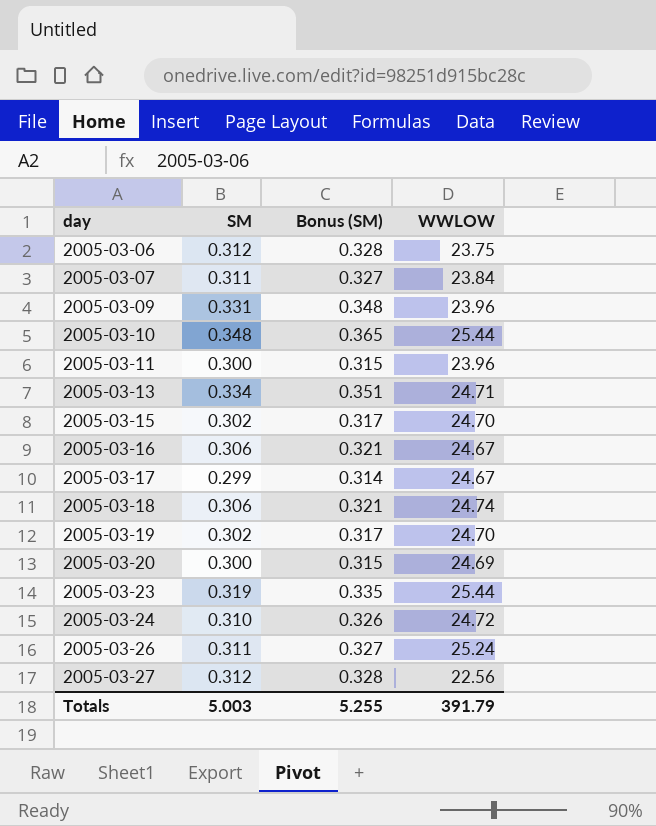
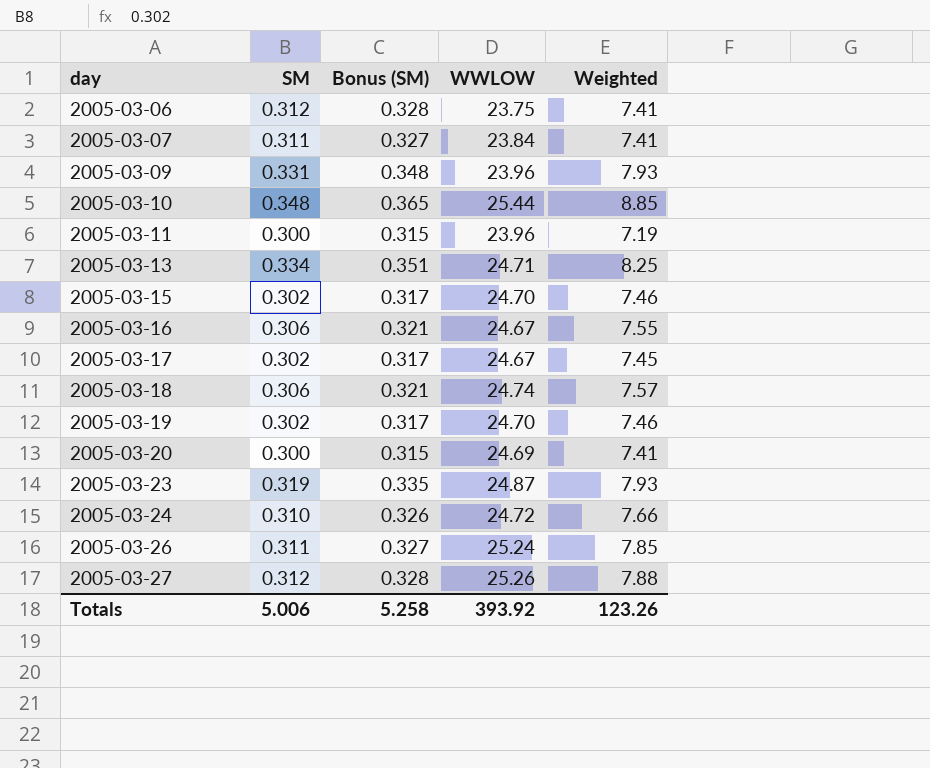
column Weighted | formula: none -> [SM] * [WWLOW]
2005-03-17 | SM: 0.299 -> 0.302
2005-03-17 | Bonus (SM): 0.314 -> 0.317
2005-03-23 | WWLOW: 25.44 -> 24.87
2005-03-27 | WWLOW: 22.56 -> 25.26
Totals | SM: 5.003 -> 5.006
Totals | Bonus (SM): 5.255 -> 5.258
Totals | WWLOW: 391.79 -> 393.92

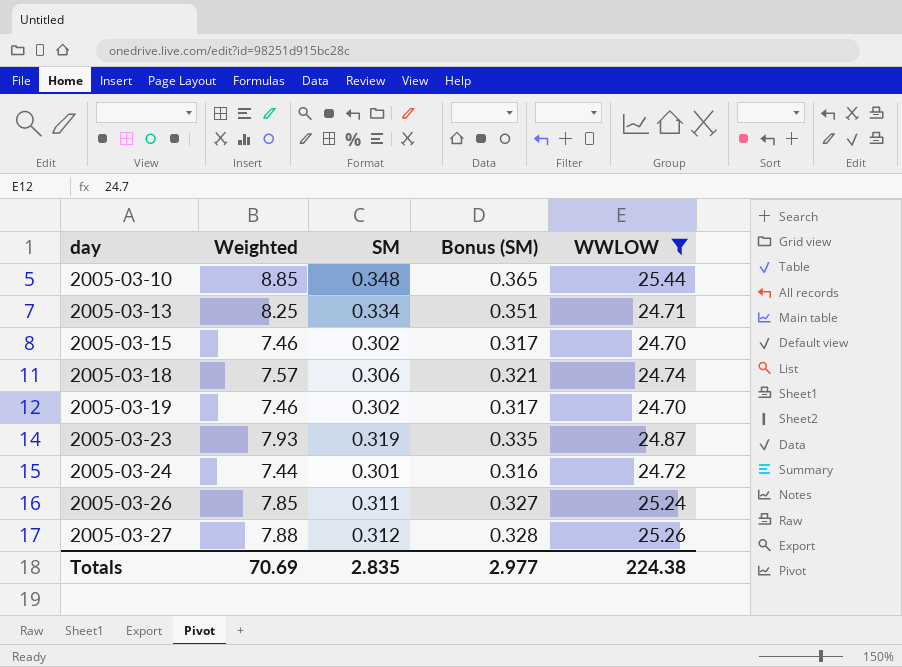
filter: none -> WWLOW >= 24.70
column Weighted | position: 5 -> 2
2005-03-24 | Weighted: 7.66 -> 7.44
2005-03-24 | SM: 0.310 -> 0.301
2005-03-24 | Bonus (SM): 0.326 -> 0.316
Totals | Weighted: 123.26 -> 70.69
Totals | SM: 5.006 -> 2.835
Totals | Bonus (SM): 5.258 -> 2.977
Totals | WWLOW: 393.92 -> 224.38

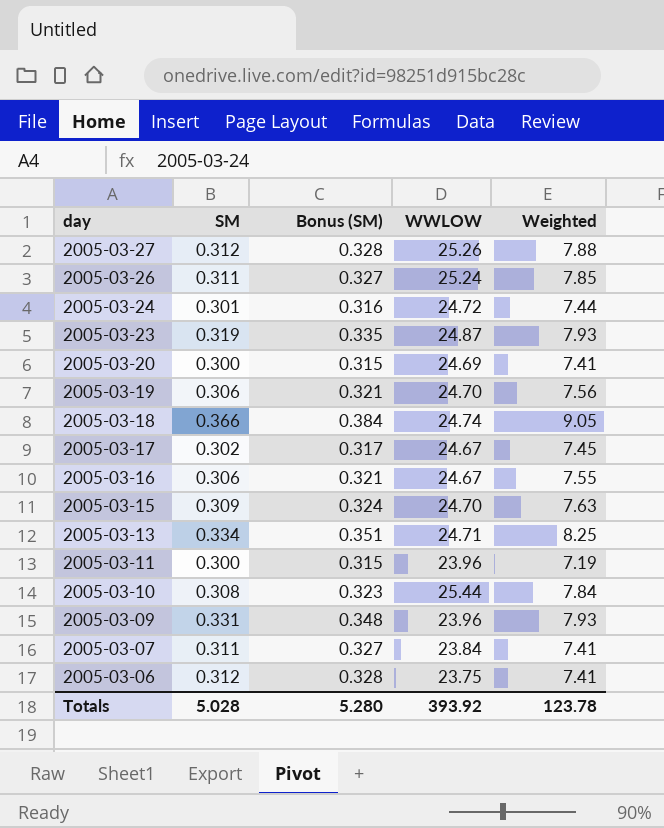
filter: WWLOW >= 24.70 -> none
row order: day ascending -> day descending
column Weighted | position: 2 -> 5
2005-03-19 | SM: 0.302 -> 0.306
2005-03-19 | Bonus (SM): 0.317 -> 0.321
2005-03-19 | Weighted: 7.46 -> 7.56
2005-03-18 | SM: 0.306 -> 0.366
2005-03-18 | Bonus (SM): 0.321 -> 0.384
2005-03-18 | Weighted: 7.57 -> 9.05
2005-03-15 | SM: 0.302 -> 0.309
2005-03-15 | Bonus (SM): 0.317 -> 0.324
2005-03-15 | Weighted: 7.46 -> 7.63
2005-03-10 | SM: 0.348 -> 0.308
2005-03-10 | Bonus (SM): 0.365 -> 0.323
2005-03-10 | Weighted: 8.85 -> 7.84
Totals | SM: 2.835 -> 5.028
Totals | Bonus (SM): 2.977 -> 5.280
Totals | WWLOW: 224.38 -> 393.92
Totals | Weighted: 70.69 -> 123.78

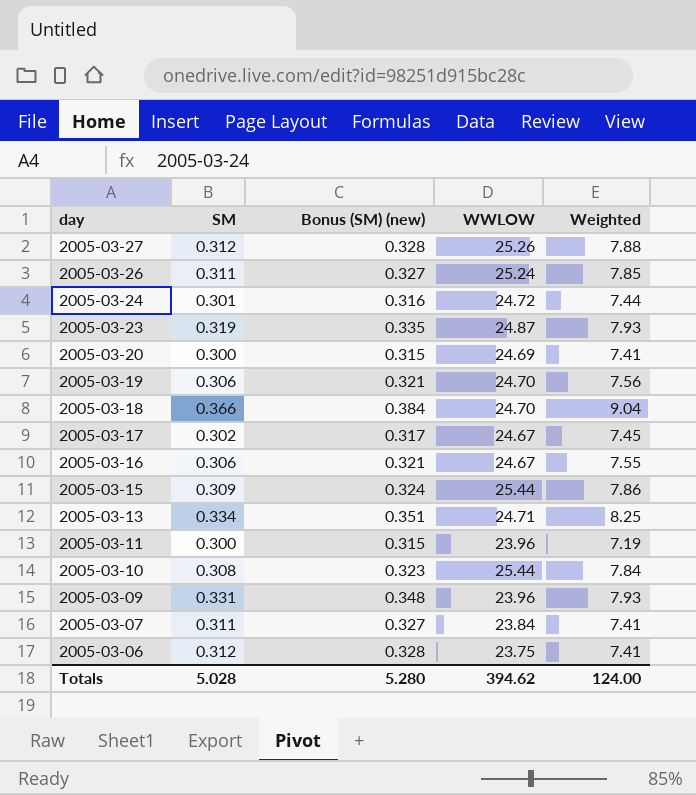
column name: Bonus (SM) -> Bonus (SM) (new)
2005-03-18 | WWLOW: 24.74 -> 24.70
2005-03-18 | Weighted: 9.05 -> 9.04
2005-03-15 | WWLOW: 24.70 -> 25.44
2005-03-15 | Weighted: 7.63 -> 7.86
Totals | WWLOW: 393.92 -> 394.62
Totals | Weighted: 123.78 -> 124.00

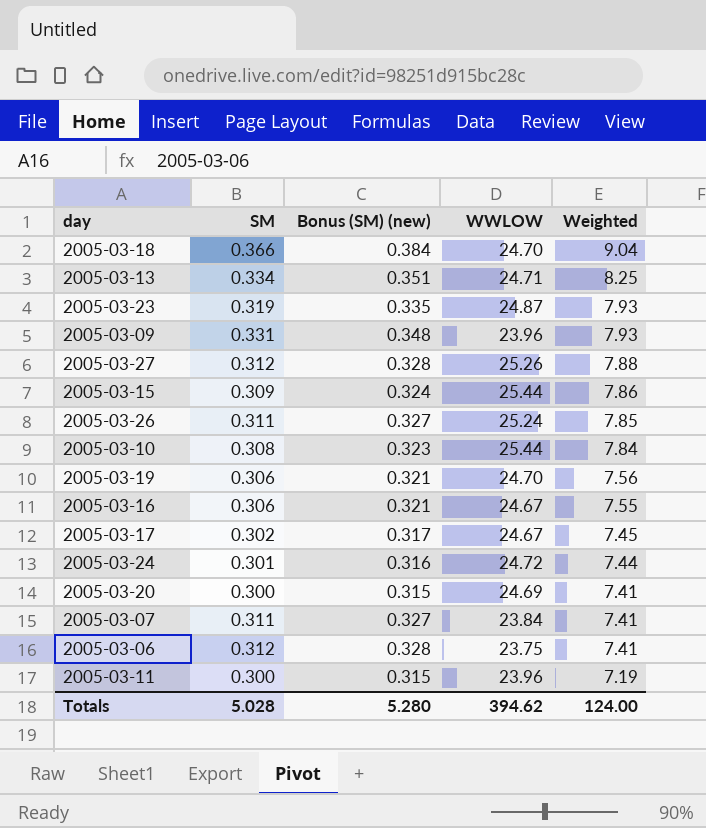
row order: day descending -> Weighted descending

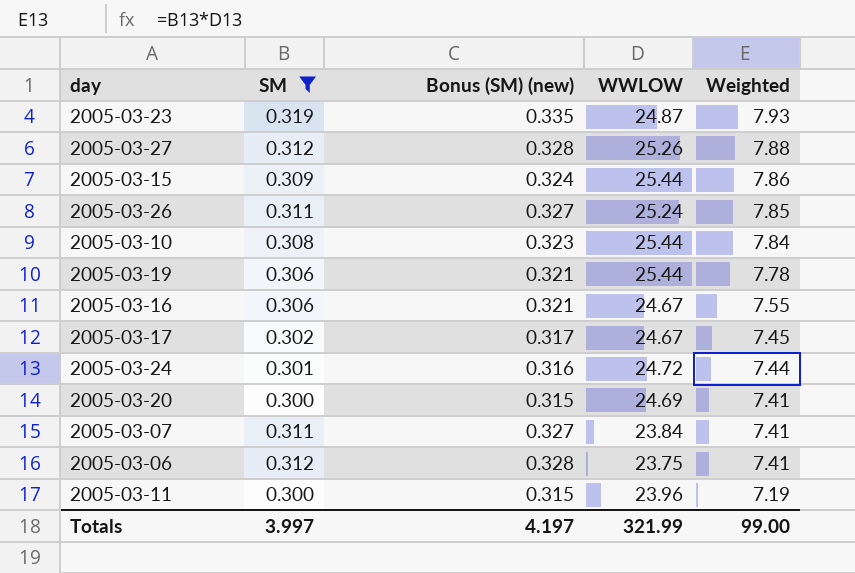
filter: none -> SM <= 0.319
2005-03-19 | WWLOW: 24.70 -> 25.44
2005-03-19 | Weighted: 7.56 -> 7.78
Totals | SM: 5.028 -> 3.997
Totals | Bonus (SM) (new): 5.280 -> 4.197
Totals | WWLOW: 394.62 -> 321.99
Totals | Weighted: 124.00 -> 99.00

